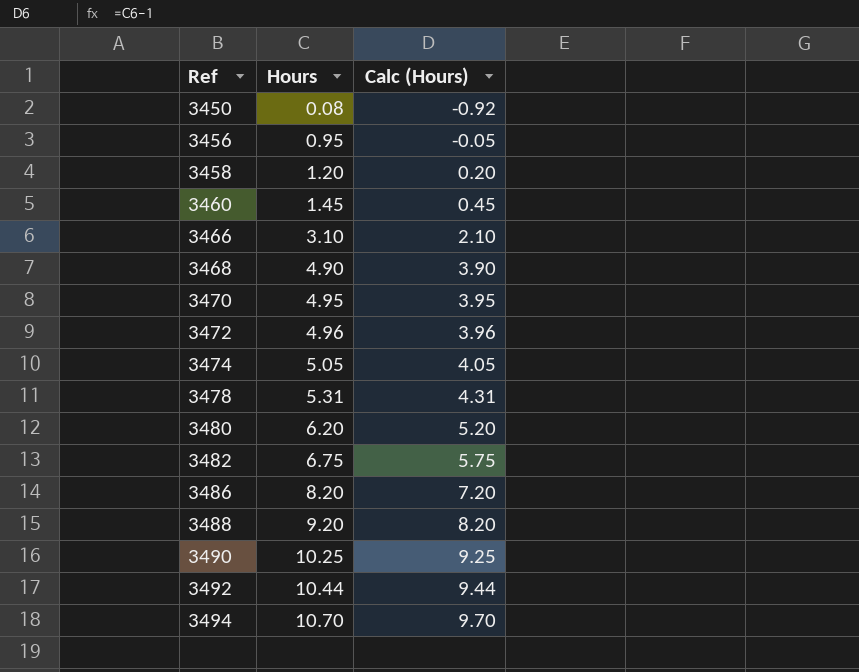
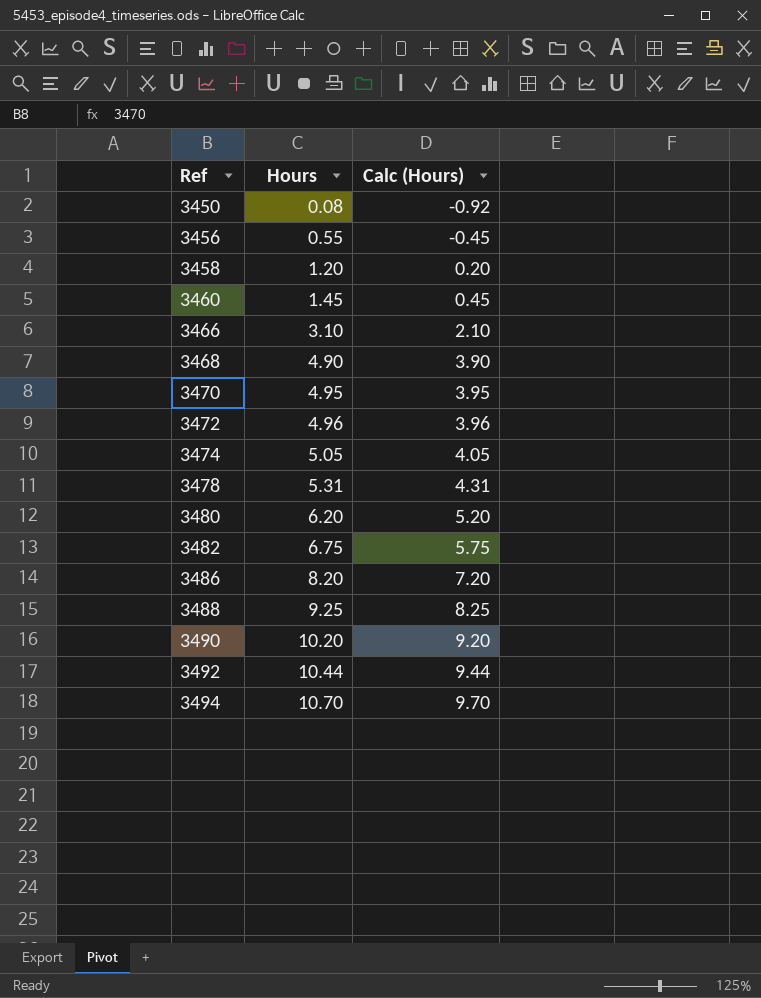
3456 | Hours: 0.95 -> 0.55
3456 | Calc (Hours): -0.05 -> -0.45
3488 | Hours: 9.20 -> 9.25
3488 | Calc (Hours): 8.20 -> 8.25
3490 | Hours: 10.25 -> 10.20
3490 | Calc (Hours): 9.25 -> 9.20

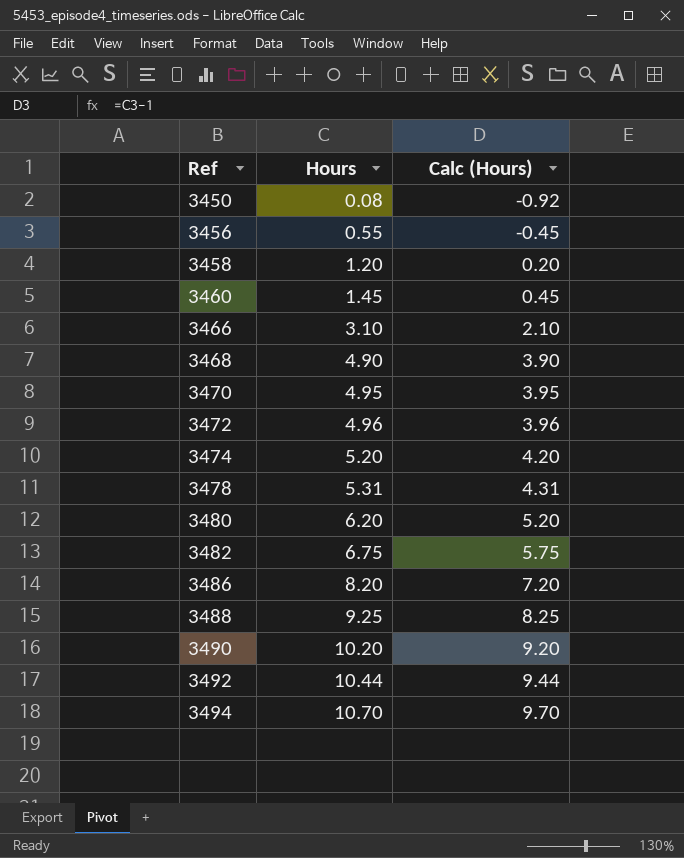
3474 | Hours: 5.05 -> 5.20
3474 | Calc (Hours): 4.05 -> 4.20

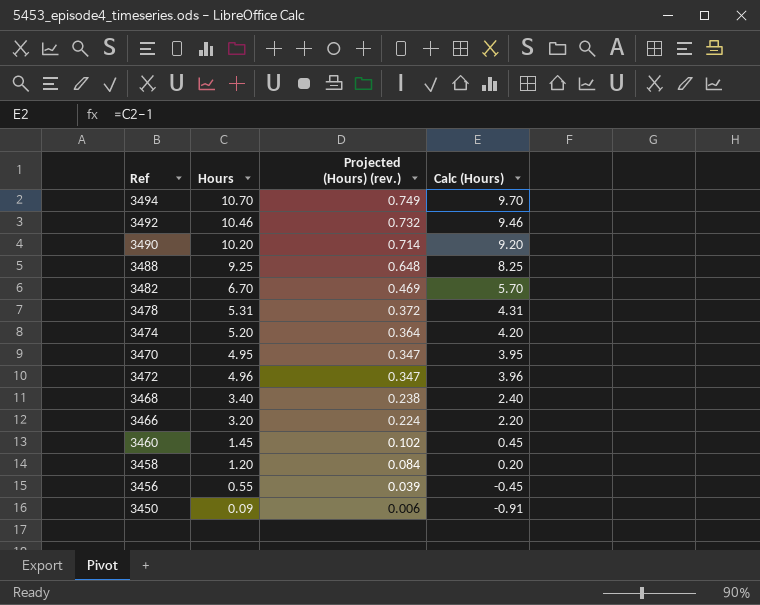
row order: Ref ascending -> Projected (Hours) (rev.) descending
column Projected (Hours) (rev.) | formula: none -> [Hours] * 0.07
row 3480: 6.20 | 5.20 -> none
row 3486: 8.20 | 7.20 -> none
3492 | Hours: 10.44 -> 10.46
3492 | Calc (Hours): 9.44 -> 9.46
3482 | Hours: 6.75 -> 6.70
3482 | Calc (Hours): 5.75 -> 5.70
3468 | Hours: 4.90 -> 3.40
3468 | Calc (Hours): 3.90 -> 2.40
3466 | Hours: 3.10 -> 3.20
3466 | Calc (Hours): 2.10 -> 2.20
3450 | Hours: 0.08 -> 0.09
3450 | Calc (Hours): -0.92 -> -0.91

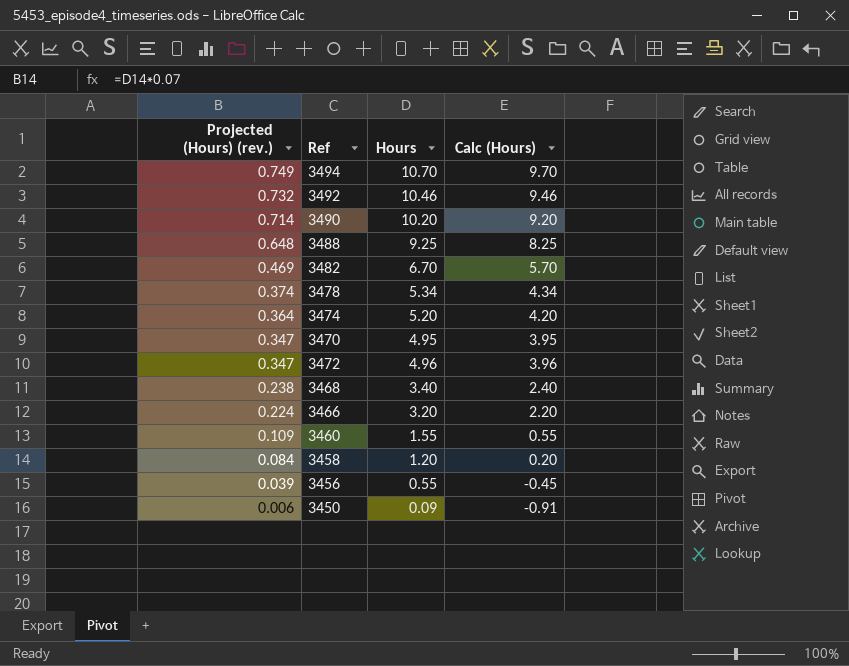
column Projected (Hours) (rev.) | position: 3 -> 1
3478 | Projected (Hours) (rev.): 0.372 -> 0.374
3478 | Hours: 5.31 -> 5.34
3478 | Calc (Hours): 4.31 -> 4.34
3460 | Projected (Hours) (rev.): 0.102 -> 0.109
3460 | Hours: 1.45 -> 1.55
3460 | Calc (Hours): 0.45 -> 0.55

